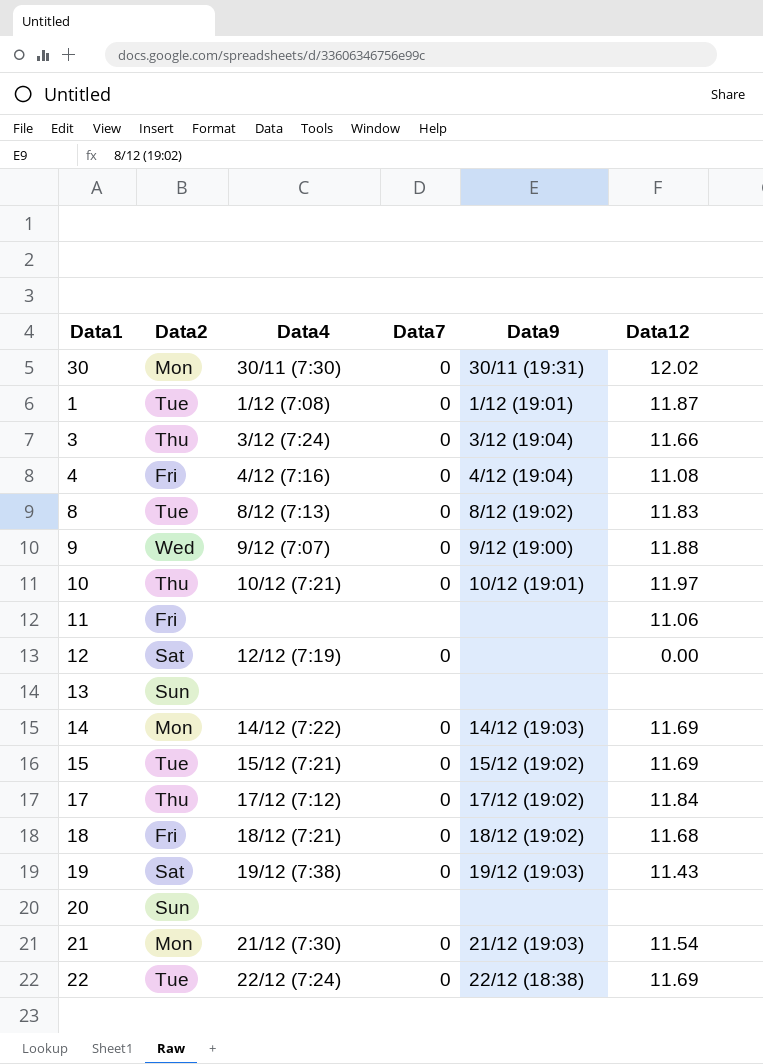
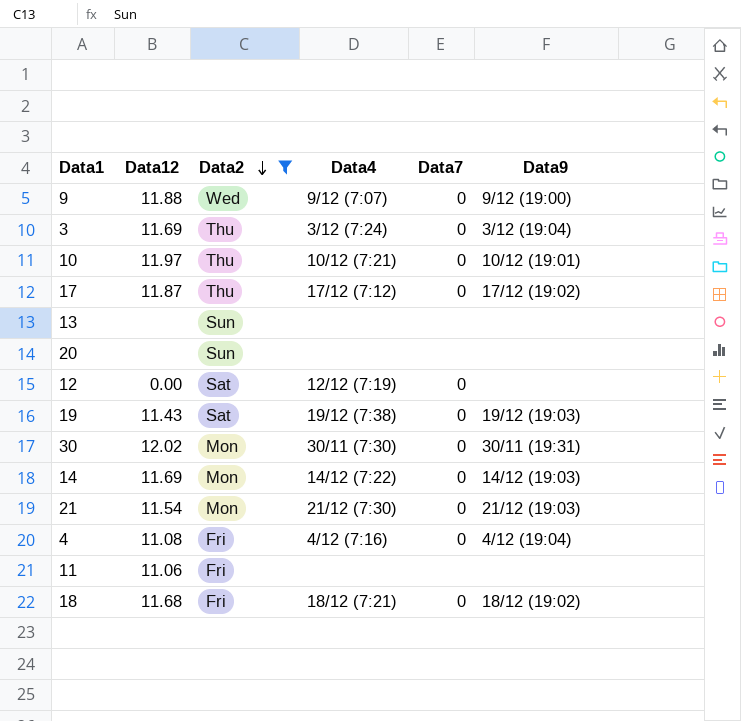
filter: none -> Data2 != Tue
row order: none -> Data2 descending
column Data12 | position: 6 -> 2
3 | Data12: 11.66 -> 11.69
17 | Data12: 11.84 -> 11.87

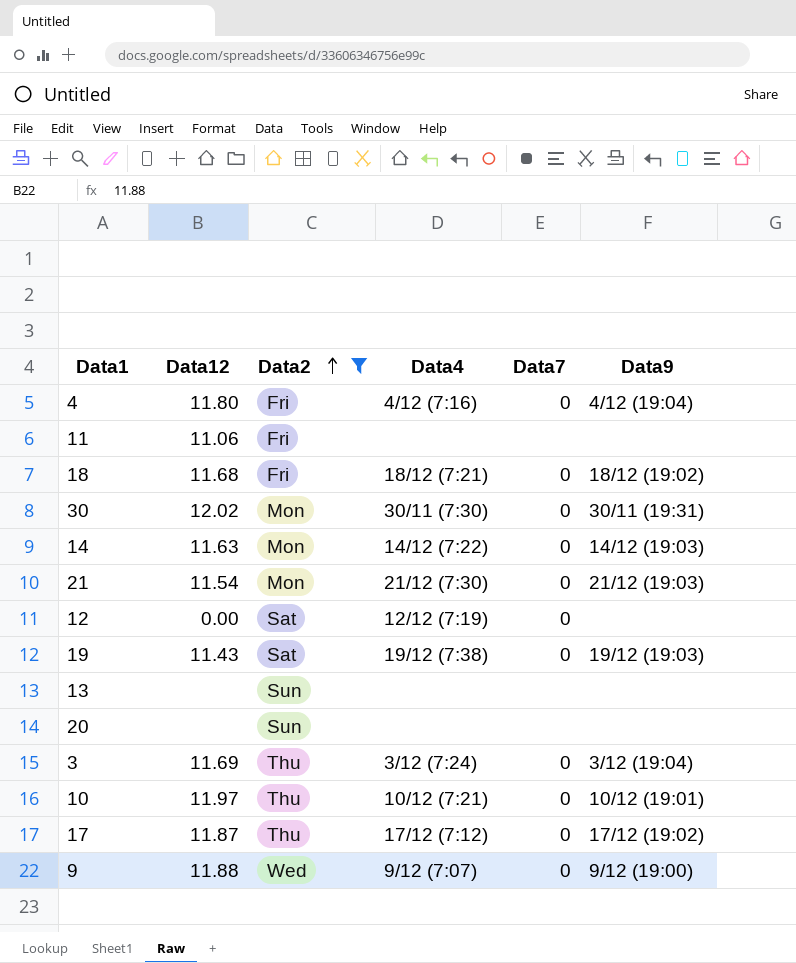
row order: Data2 descending -> Data2 ascending
4 | Data12: 11.08 -> 11.80
14 | Data12: 11.69 -> 11.63

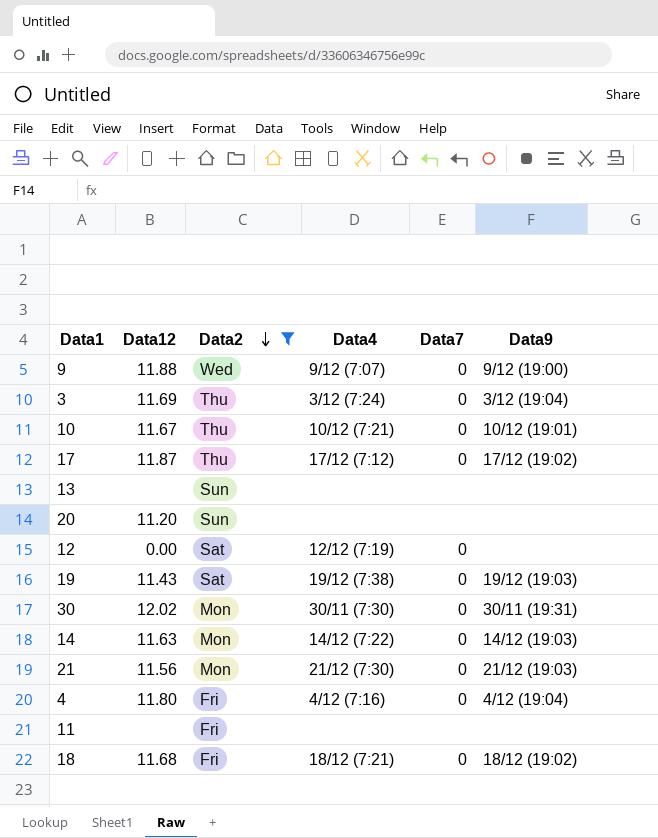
row order: Data2 ascending -> Data2 descending
10 | Data12: 11.97 -> 11.67
20 | Data12: none -> 11.20
21 | Data12: 11.54 -> 11.56
11 | Data12: 11.06 -> none

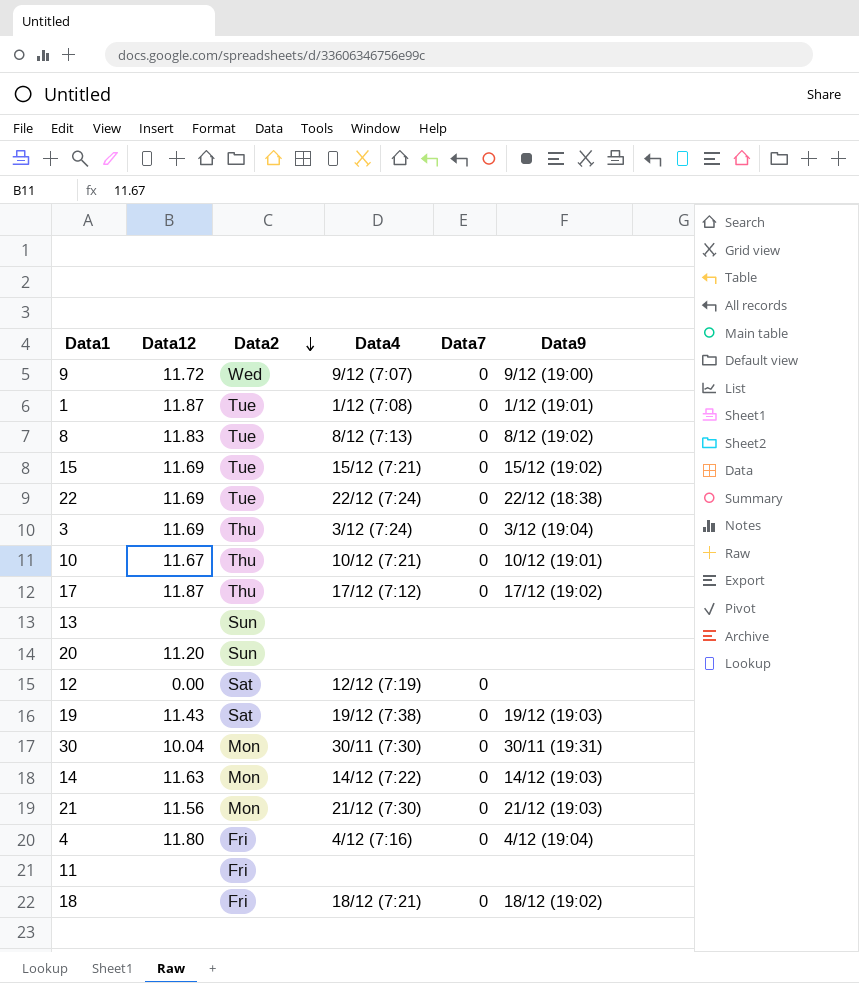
filter: Data2 != Tue -> none
9 | Data12: 11.88 -> 11.72
30 | Data12: 12.02 -> 10.04
18 | Data12: 11.68 -> none

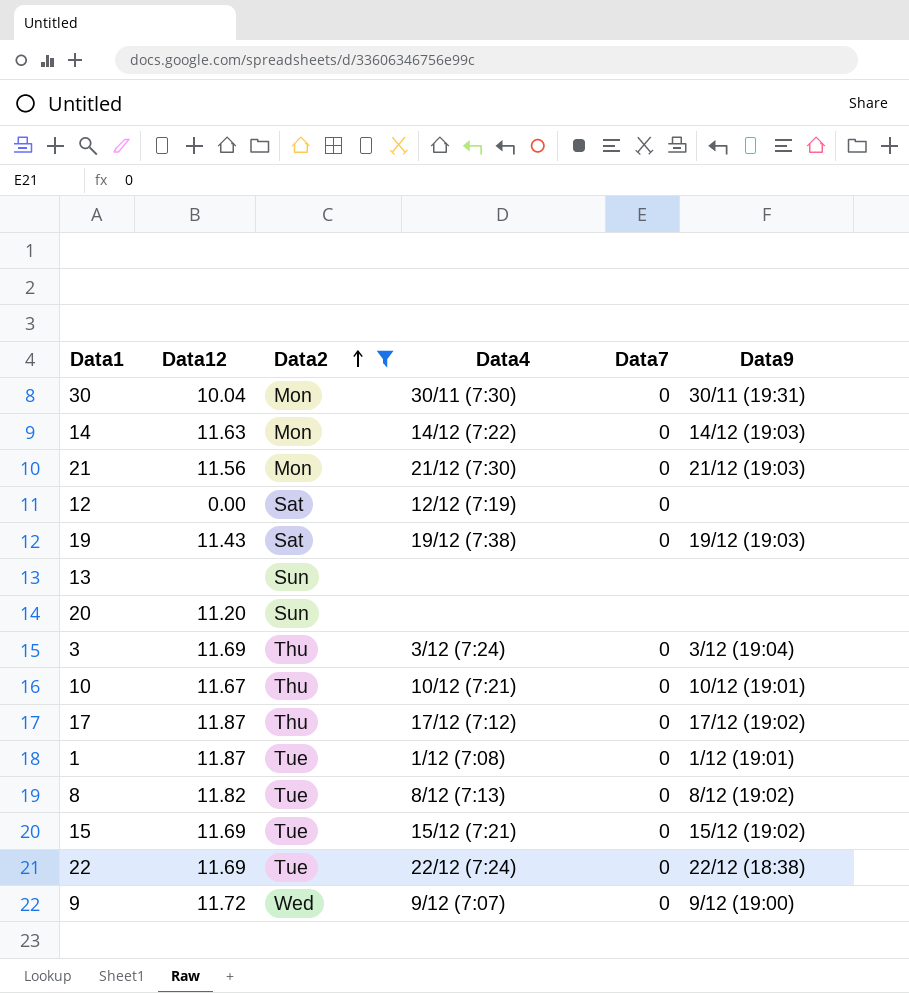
filter: none -> Data2 != Fri
row order: Data2 descending -> Data2 ascending
8 | Data12: 11.83 -> 11.82

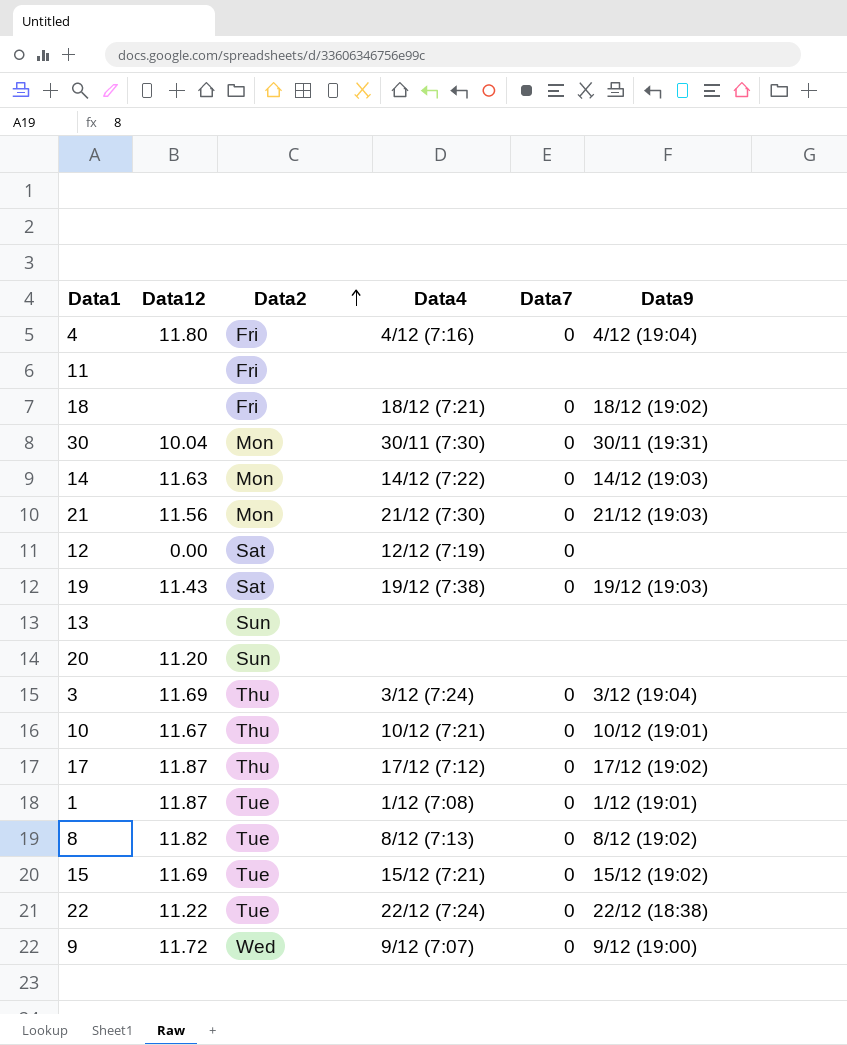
filter: Data2 != Fri -> none
22 | Data12: 11.69 -> 11.22

